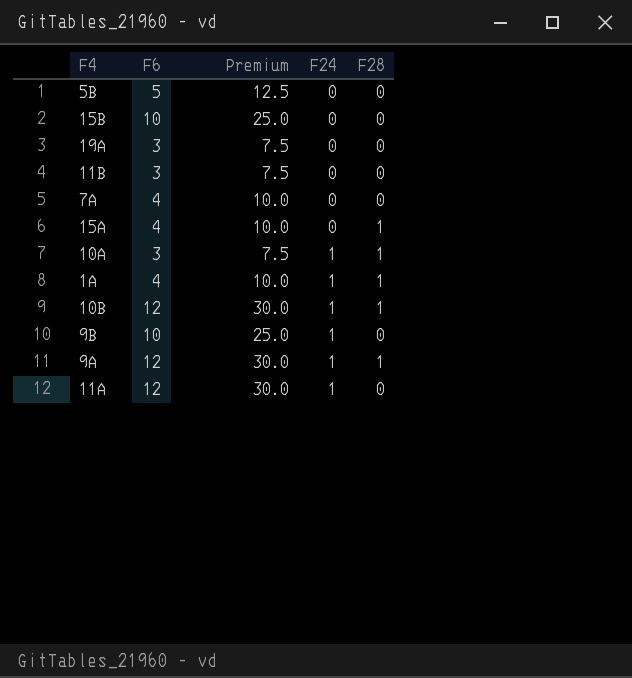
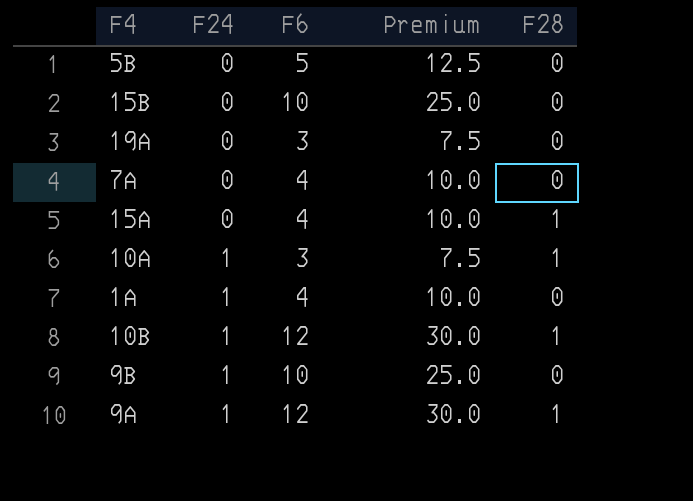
column F24 | position: 4 -> 2
row 11B: 3 | 7.5 | 0 | 0 -> none
row 11A: 12 | 30.0 | 1 | 0 -> none
1A | F28: 1 -> 0

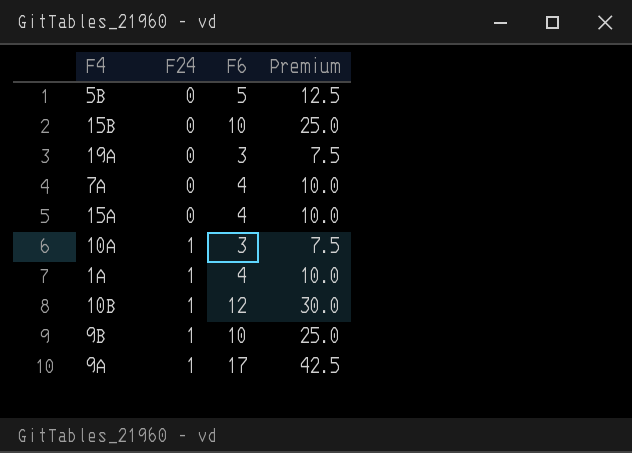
column F28 | position: 5 -> none
9A | F6: 12 -> 17
9A | Premium: 30.0 -> 42.5

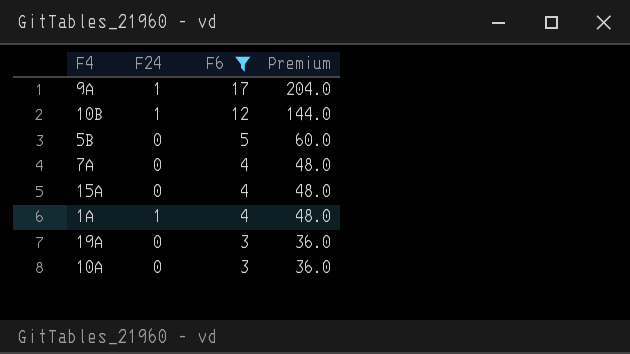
filter: none -> F6 != 10
row order: F24 ascending -> F6 descending
column Premium | formula: [F6] * 2.5 -> [F6] * 12
10A | F24: 1 -> 0

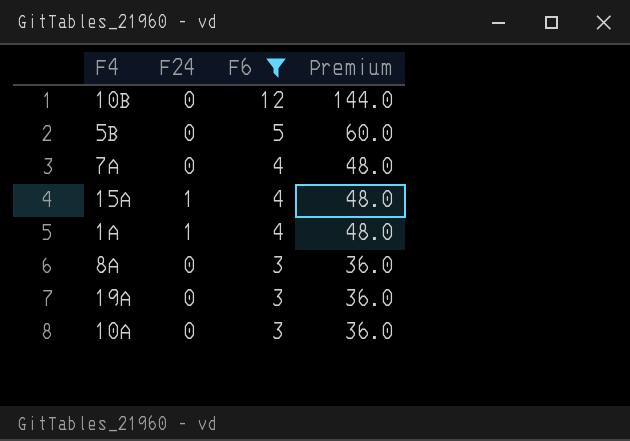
row 9A: 1 | 17 | 204.0 -> none
10B | F24: 1 -> 0
15A | F24: 0 -> 1
row 8A: none -> 0 | 3 | 36.0

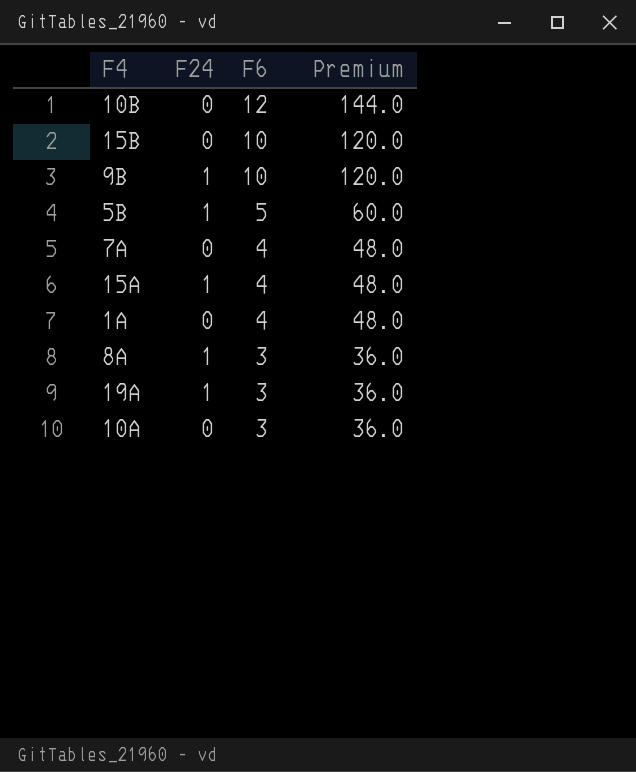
filter: F6 != 10 -> none
5B | F24: 0 -> 1
1A | F24: 1 -> 0
8A | F24: 0 -> 1
19A | F24: 0 -> 1

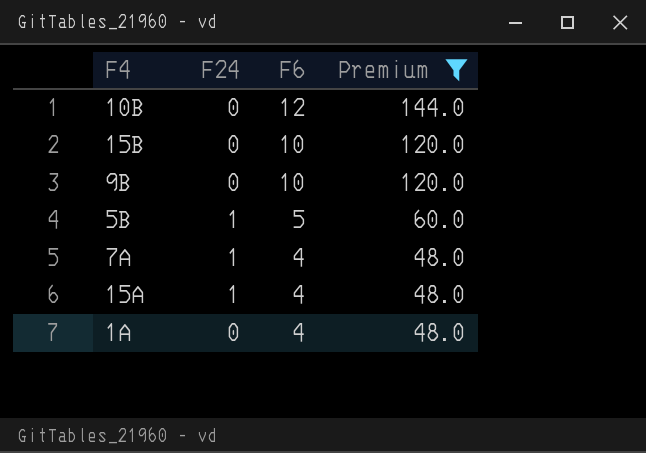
filter: none -> Premium != 36.0
9B | F24: 1 -> 0
7A | F24: 0 -> 1

